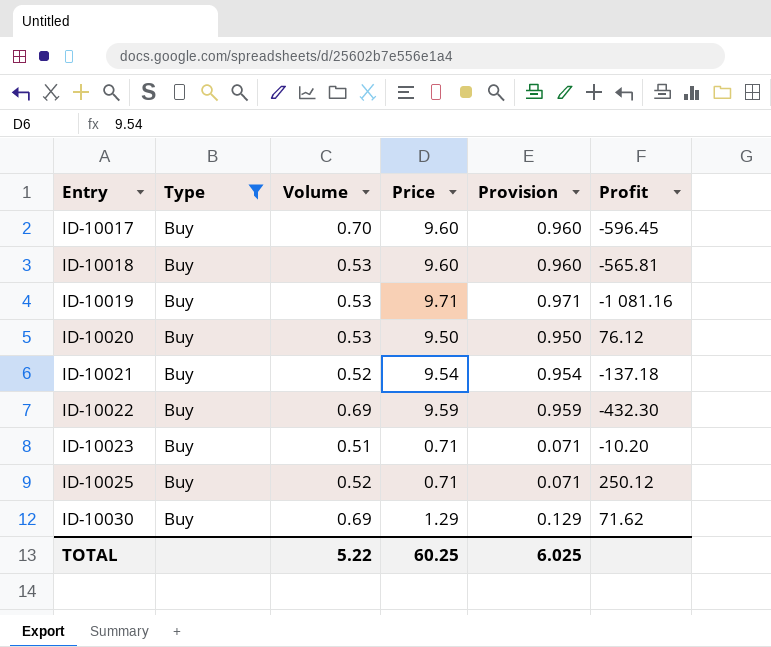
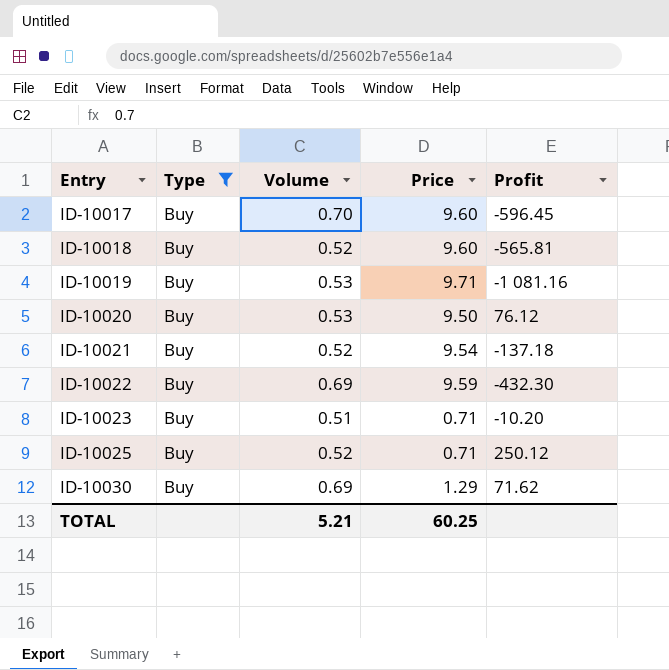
column Provision | formula: [Price] * 0.1 -> none
ID-10018 | Volume: 0.53 -> 0.52
TOTAL | Volume: 5.22 -> 5.21

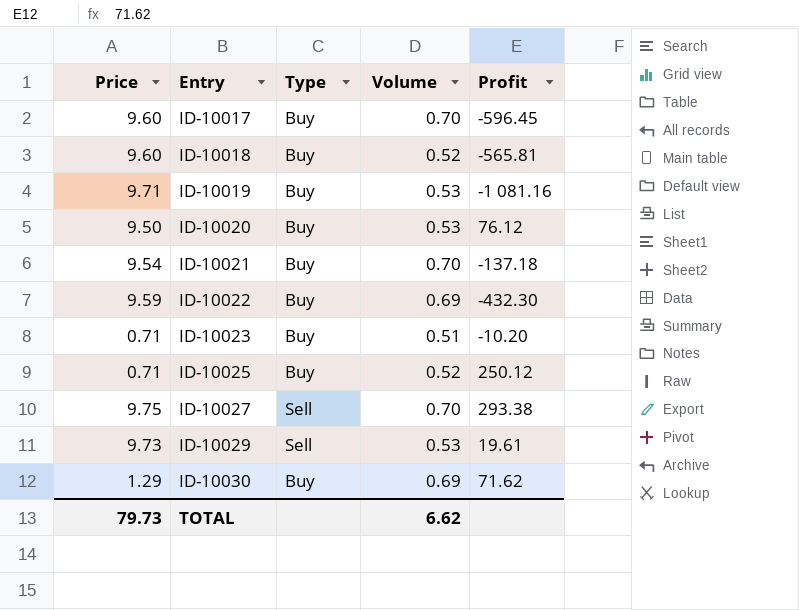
filter: Type = Buy -> none
column Price | position: 4 -> 1
ID-10021 | Volume: 0.52 -> 0.70
TOTAL | Price: 60.25 -> 79.73
TOTAL | Volume: 5.21 -> 6.62

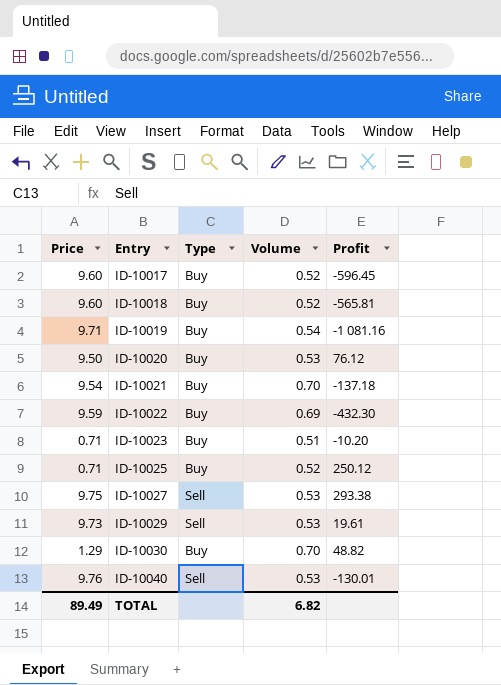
ID-10017 | Volume: 0.70 -> 0.52
ID-10019 | Volume: 0.53 -> 0.54
ID-10027 | Volume: 0.70 -> 0.53
ID-10030 | Volume: 0.69 -> 0.70
ID-10030 | Profit: 71.62 -> 48.82
row ID-10040: none -> 9.76 | Sell | 0.53 | -130.01
TOTAL | Price: 79.73 -> 89.49
TOTAL | Volume: 6.62 -> 6.82

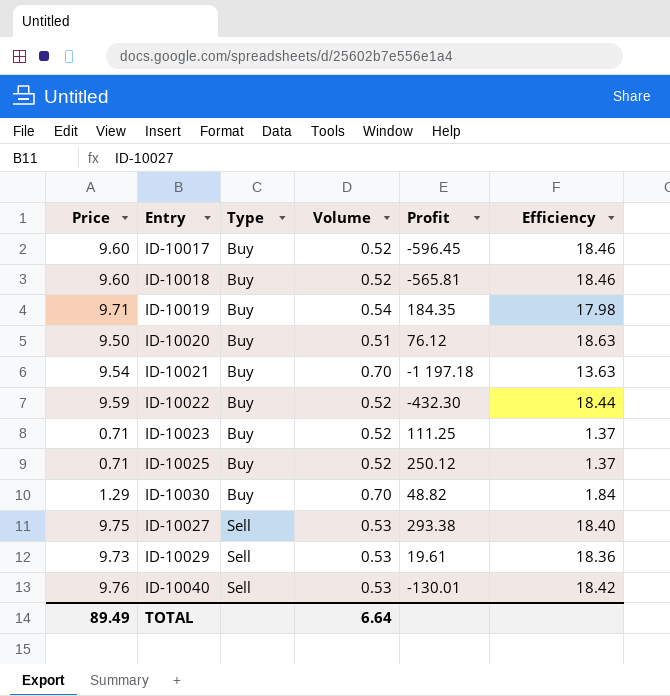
row order: Entry ascending -> Type ascending
column Efficiency | formula: none -> [Price] / [Volume]
ID-10019 | Profit: -1 081.16 -> 184.35
ID-10020 | Volume: 0.53 -> 0.51
ID-10021 | Profit: -137.18 -> -1 197.18
ID-10022 | Volume: 0.69 -> 0.52
ID-10023 | Volume: 0.51 -> 0.52
ID-10023 | Profit: -10.20 -> 111.25
TOTAL | Volume: 6.82 -> 6.64

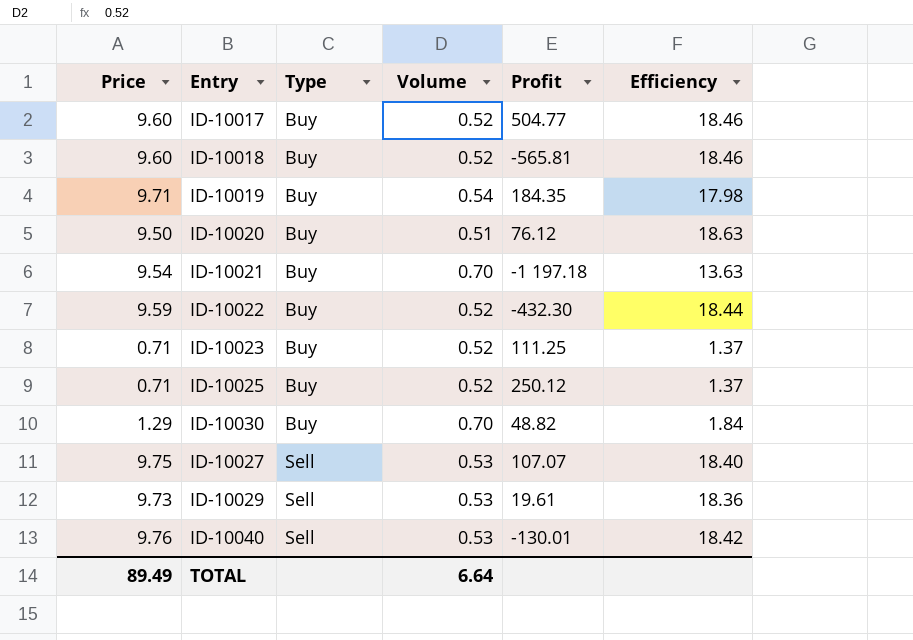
ID-10017 | Profit: -596.45 -> 504.77
ID-10027 | Profit: 293.38 -> 107.07

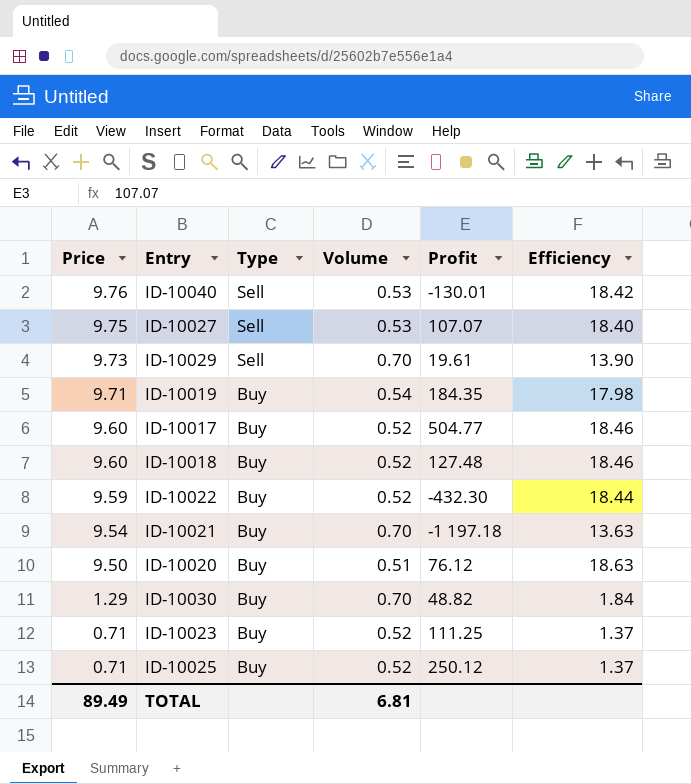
row order: Type ascending -> Price descending
ID-10029 | Volume: 0.53 -> 0.70
ID-10029 | Efficiency: 18.36 -> 13.90
ID-10018 | Profit: -565.81 -> 127.48
TOTAL | Volume: 6.64 -> 6.81

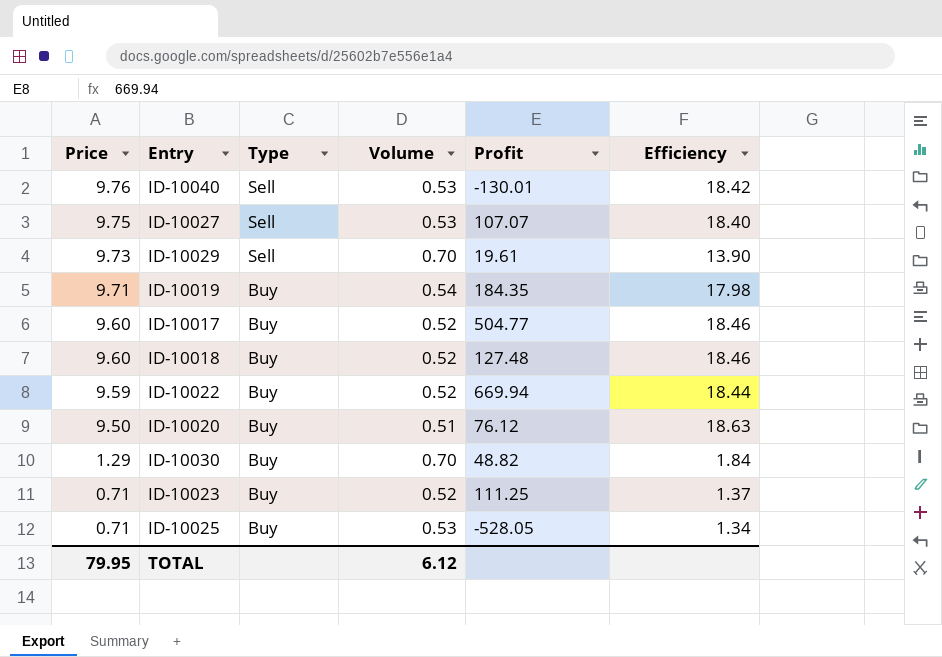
row ID-10021: 9.54 | Buy | 0.70 | -1 197.18 | 13.63 -> none
ID-10022 | Profit: -432.30 -> 669.94
ID-10025 | Volume: 0.52 -> 0.53
ID-10025 | Profit: 250.12 -> -528.05
ID-10025 | Efficiency: 1.37 -> 1.34
TOTAL | Price: 89.49 -> 79.95
TOTAL | Volume: 6.81 -> 6.12

